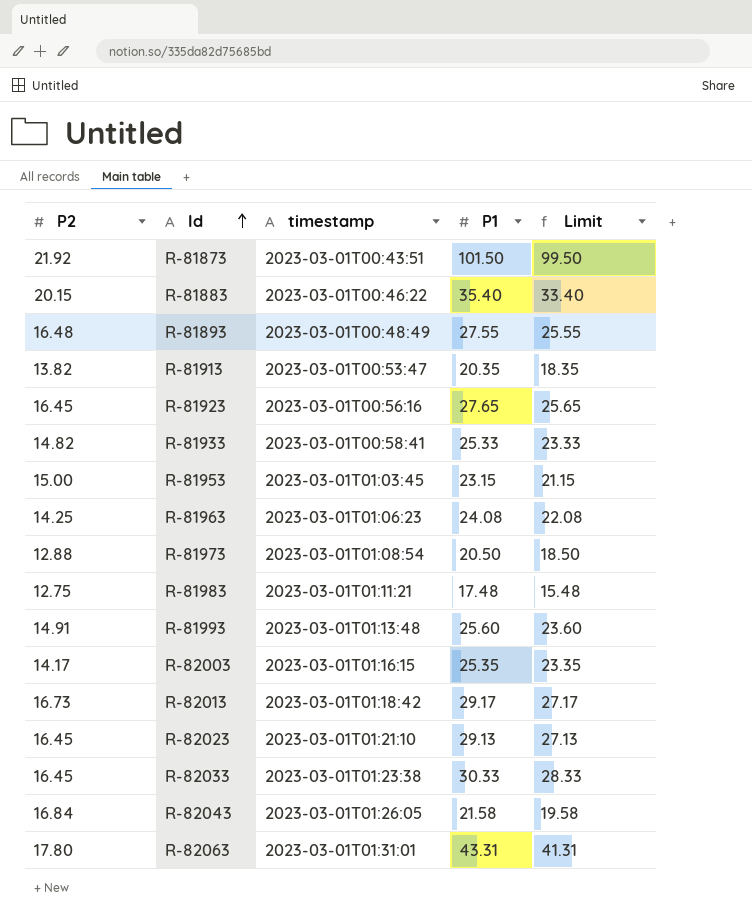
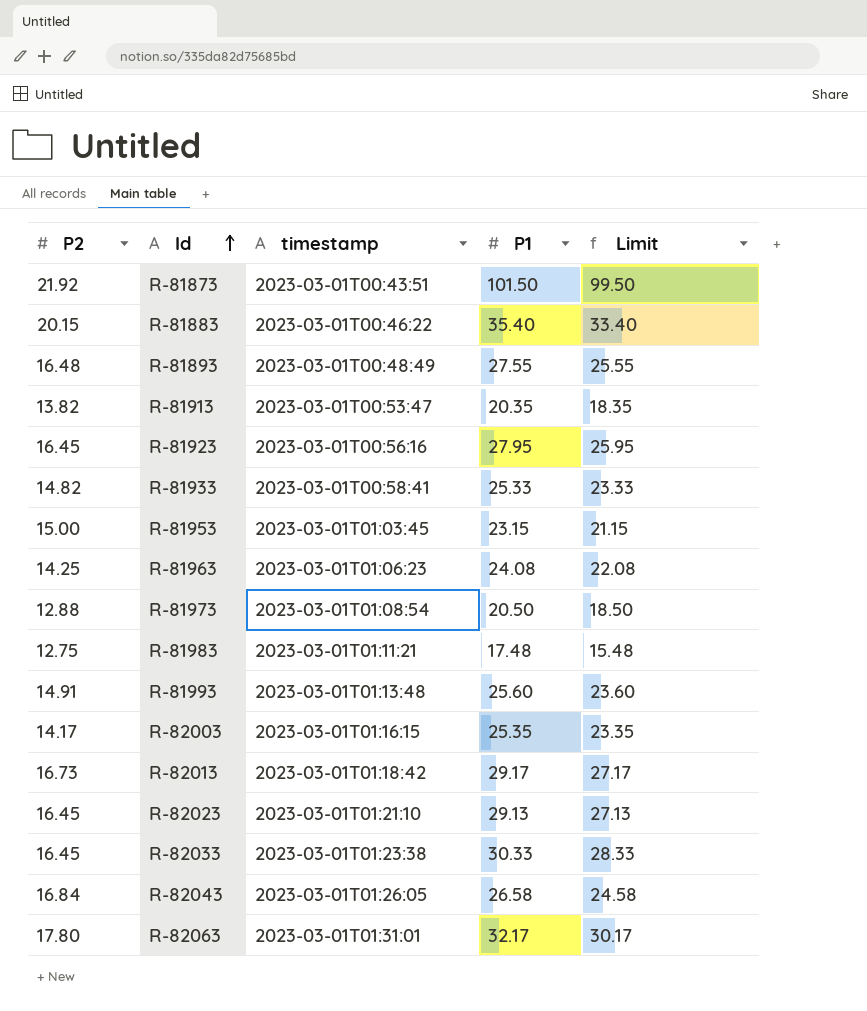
R-81923 | P1: 27.65 -> 27.95
R-81923 | Limit: 25.65 -> 25.95
R-82043 | P1: 21.58 -> 26.58
R-82043 | Limit: 19.58 -> 24.58
R-82063 | P1: 43.31 -> 32.17
R-82063 | Limit: 41.31 -> 30.17

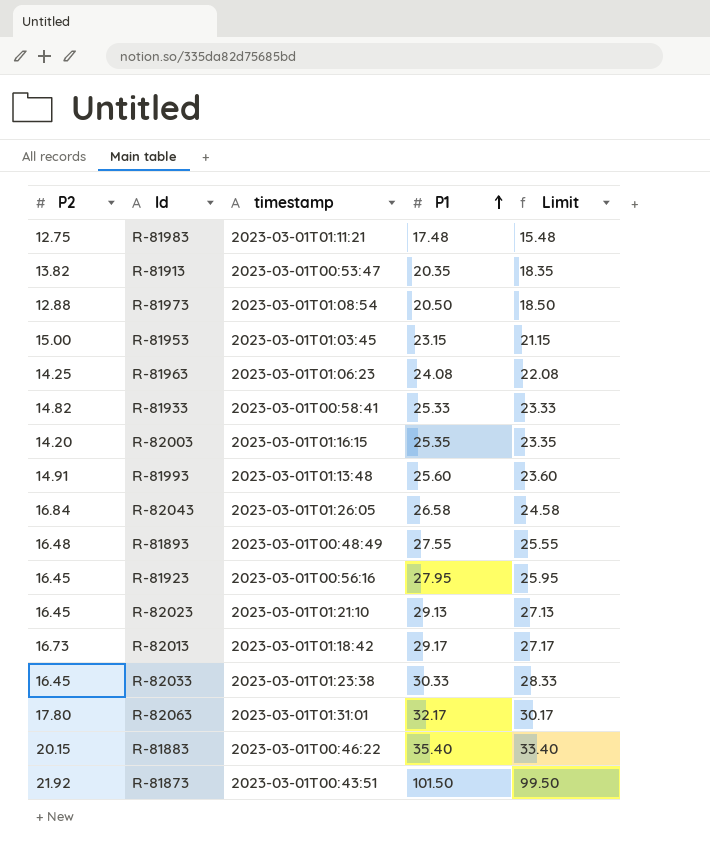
row order: Id ascending -> P1 ascending
R-82003 | P2: 14.17 -> 14.20

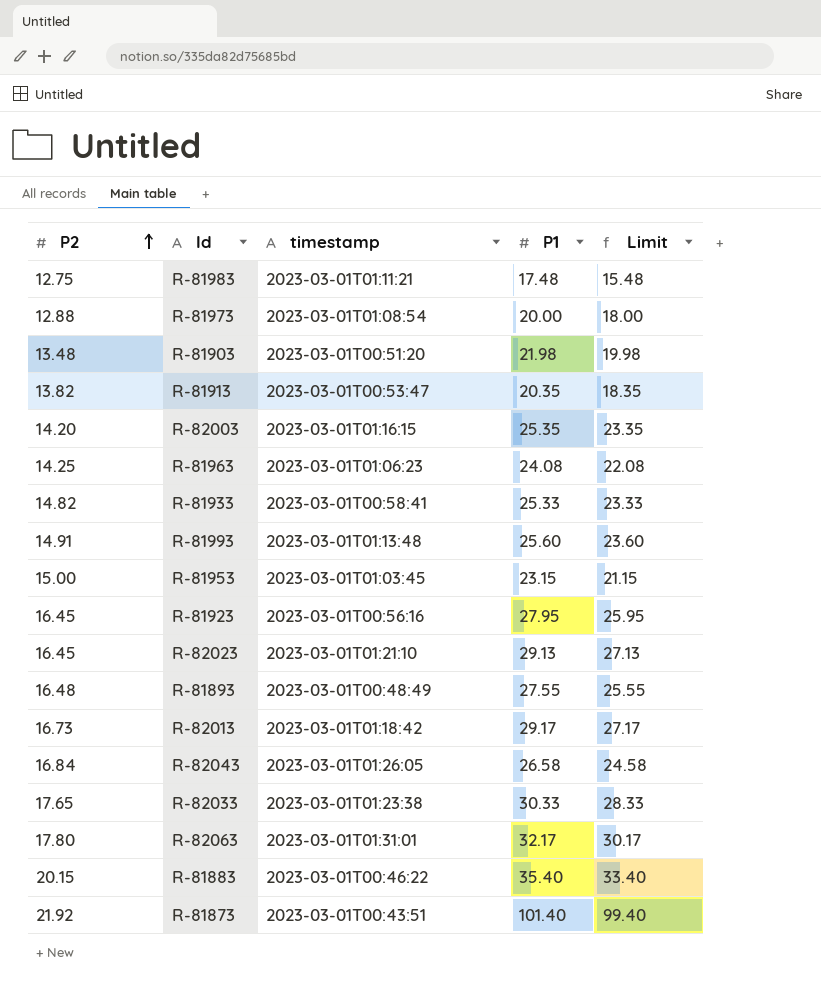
row order: P1 ascending -> P2 ascending
R-81973 | P1: 20.50 -> 20.00
R-81973 | Limit: 18.50 -> 18.00
row R-81903: none -> 13.48 | 2023-03-01T00:51:20 | 21.98 | 19.98
R-82033 | P2: 16.45 -> 17.65
R-81873 | P1: 101.50 -> 101.40
R-81873 | Limit: 99.50 -> 99.40

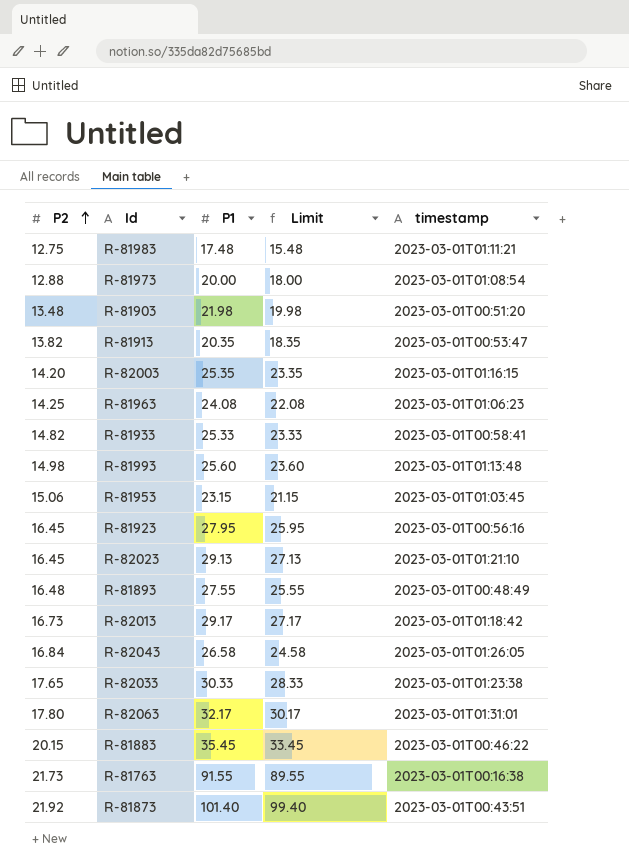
column timestamp | position: 3 -> 5
R-81993 | P2: 14.91 -> 14.98
R-81953 | P2: 15.00 -> 15.06
R-81883 | P1: 35.40 -> 35.45
R-81883 | Limit: 33.40 -> 33.45
row R-81763: none -> 21.73 | 91.55 | 89.55 | 2023-03-01T00:16:38

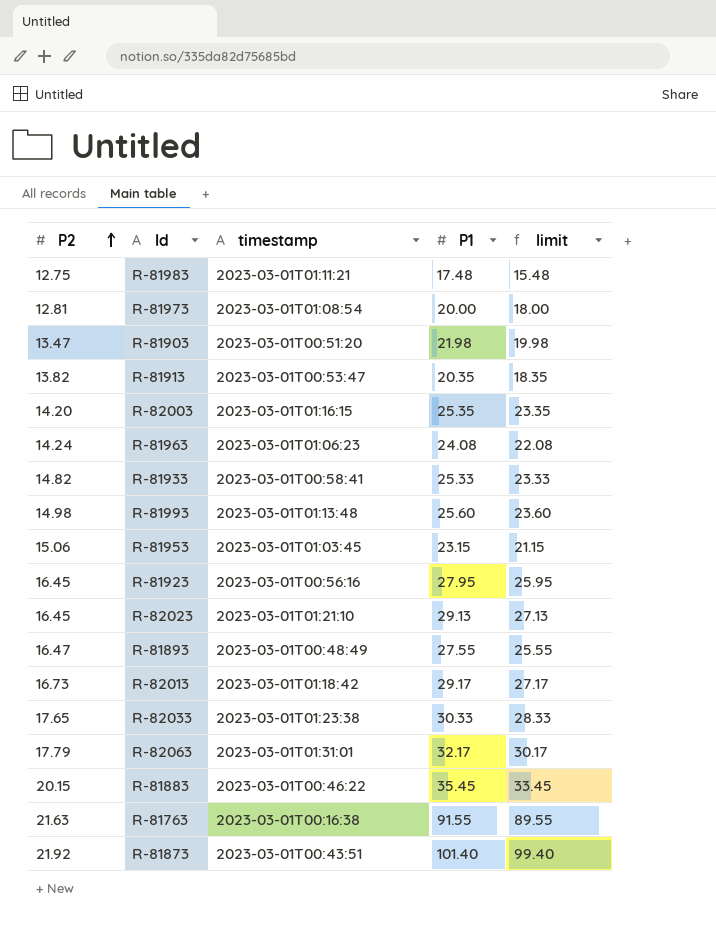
column timestamp | position: 5 -> 3
column name: Limit -> limit
row R-82043: 16.84 | 26.58 | 24.58 | 2023-03-01T01:26:05 -> none
R-81973 | P2: 12.88 -> 12.81
R-81903 | P2: 13.48 -> 13.47
R-81963 | P2: 14.25 -> 14.24
R-81893 | P2: 16.48 -> 16.47
R-82063 | P2: 17.80 -> 17.79
R-81763 | P2: 21.73 -> 21.63

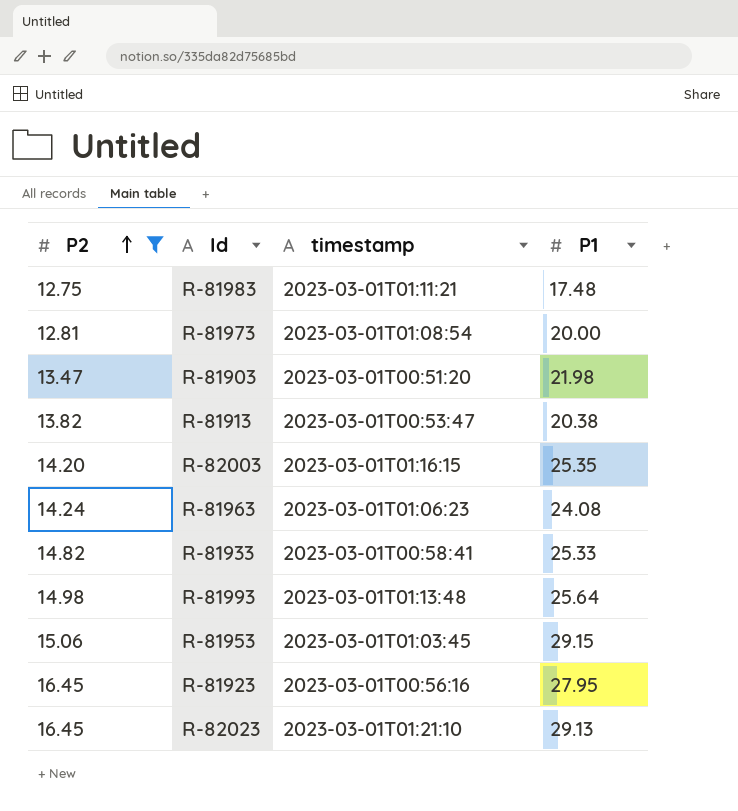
filter: none -> P2 <= 16.45
column limit | formula: [P1] - 2 -> none
R-81913 | P1: 20.35 -> 20.38
R-81993 | P1: 25.60 -> 25.64
R-81953 | P1: 23.15 -> 29.15

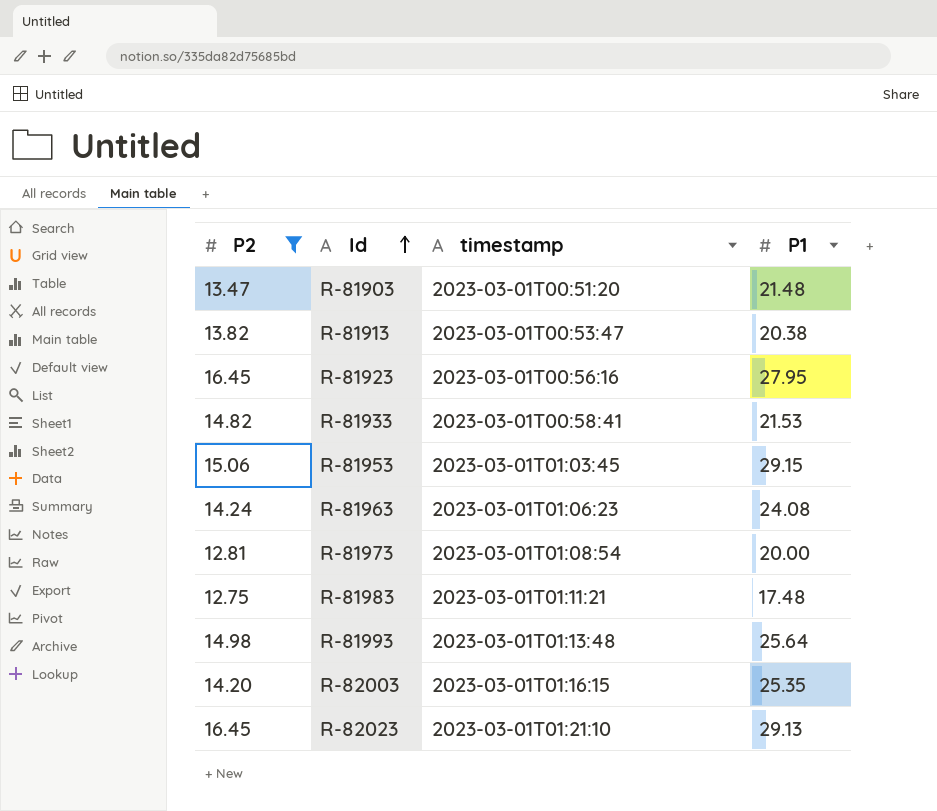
row order: P2 ascending -> Id ascending
R-81903 | P1: 21.98 -> 21.48
R-81933 | P1: 25.33 -> 21.53

